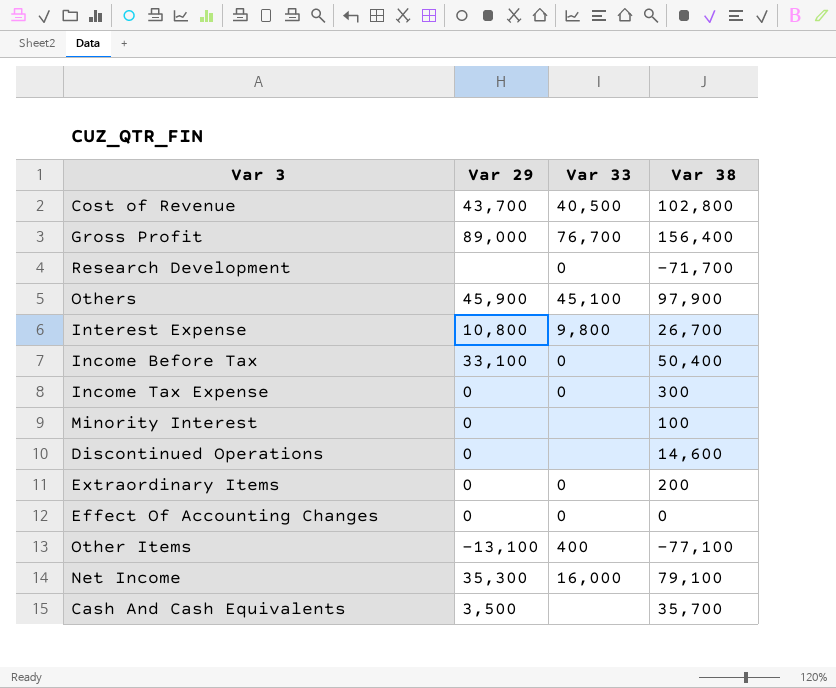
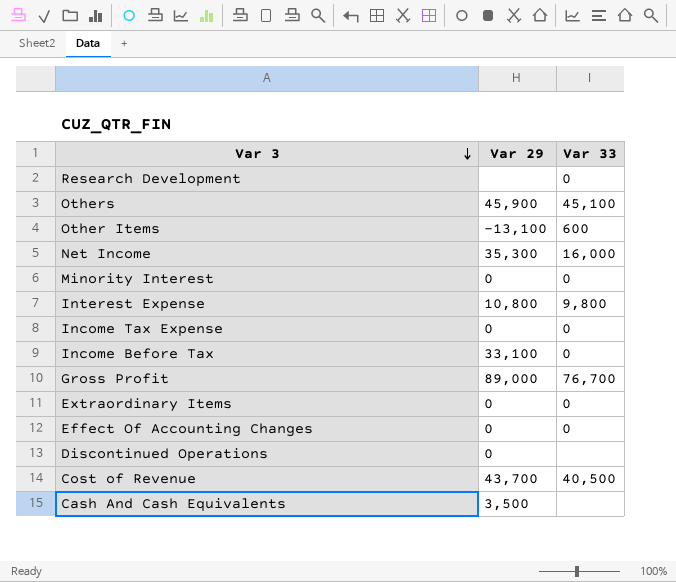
row order: none -> Var 3 descending
column Var 38 | position: 4 -> none
Other Items | Var 33: 400 -> 600
Minority Interest | Var 33: none -> 0

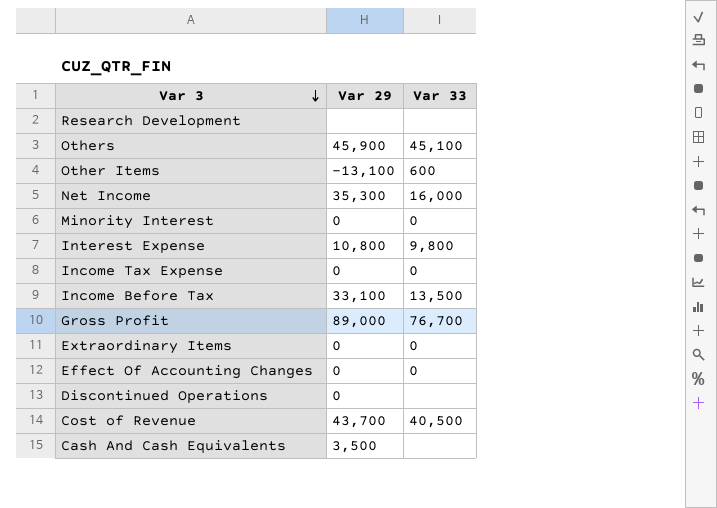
Research Development | Var 33: 0 -> none
Income Before Tax | Var 33: 0 -> 13,500

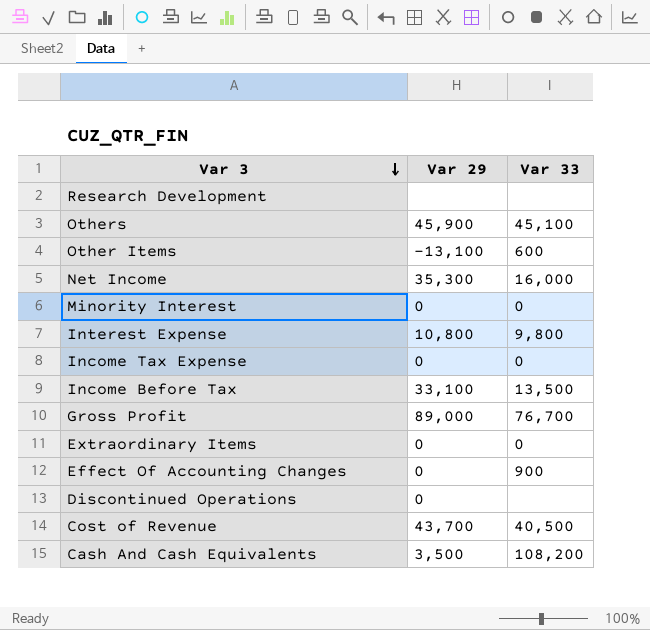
Effect Of Accounting Changes | Var 33: 0 -> 900
Cash And Cash Equivalents | Var 33: none -> 108,200

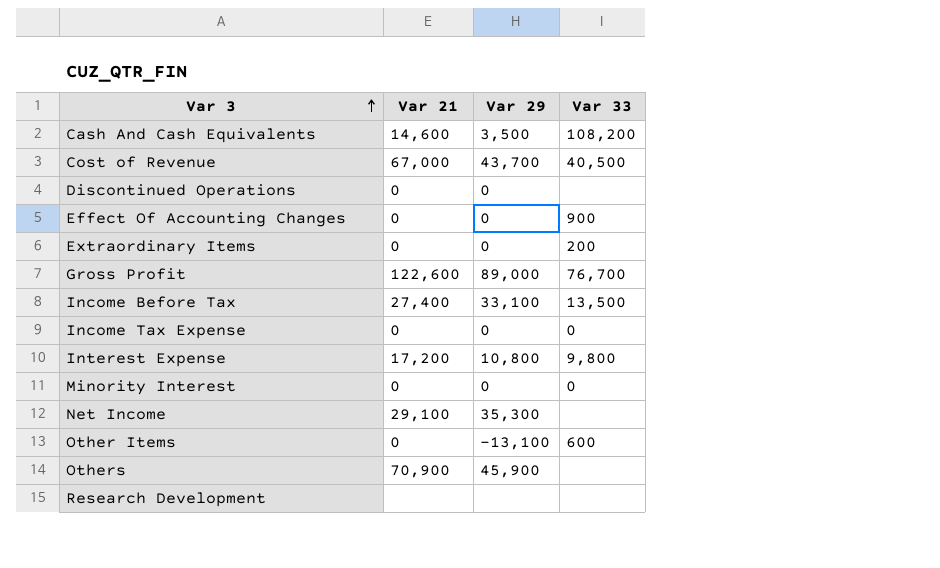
row order: Var 3 descending -> Var 3 ascending
column Var 21 | position: none -> 2
Extraordinary Items | Var 33: 0 -> 200
Net Income | Var 33: 16,000 -> none
Others | Var 33: 45,100 -> none

